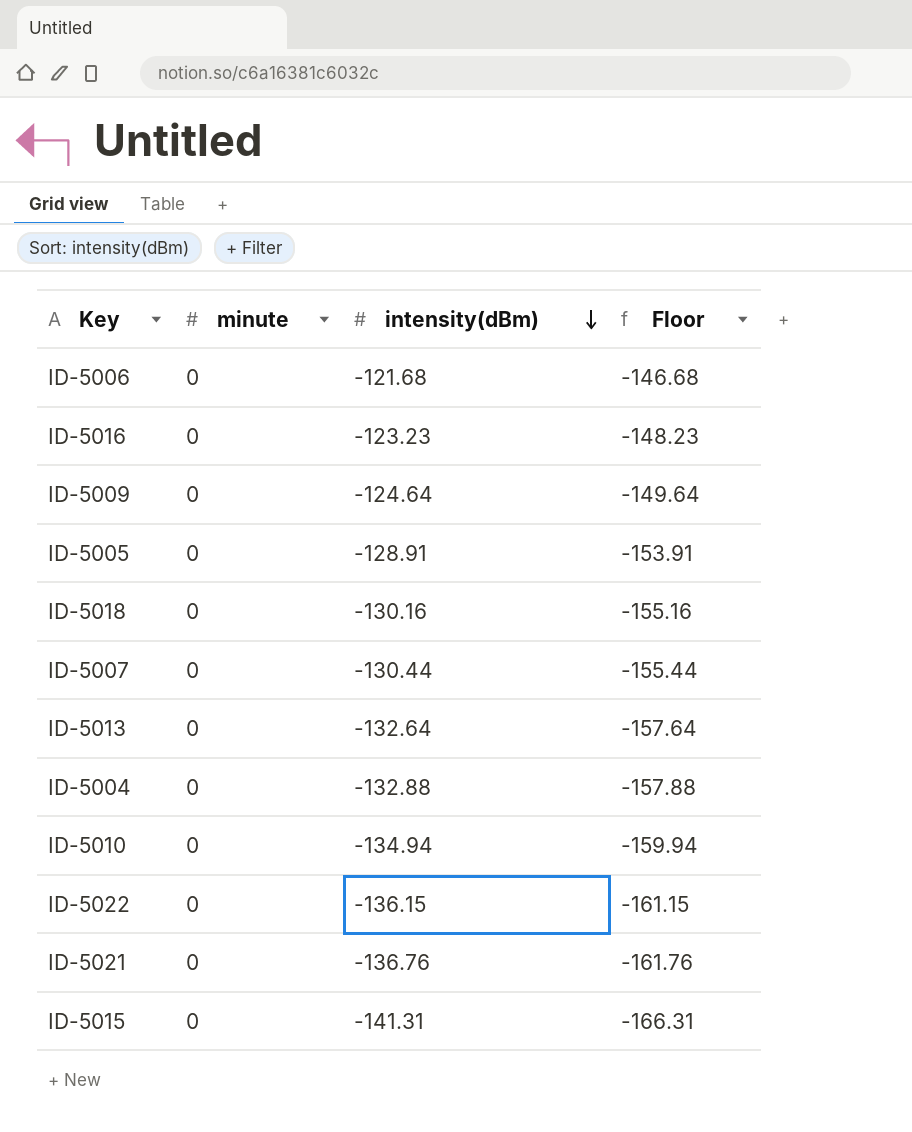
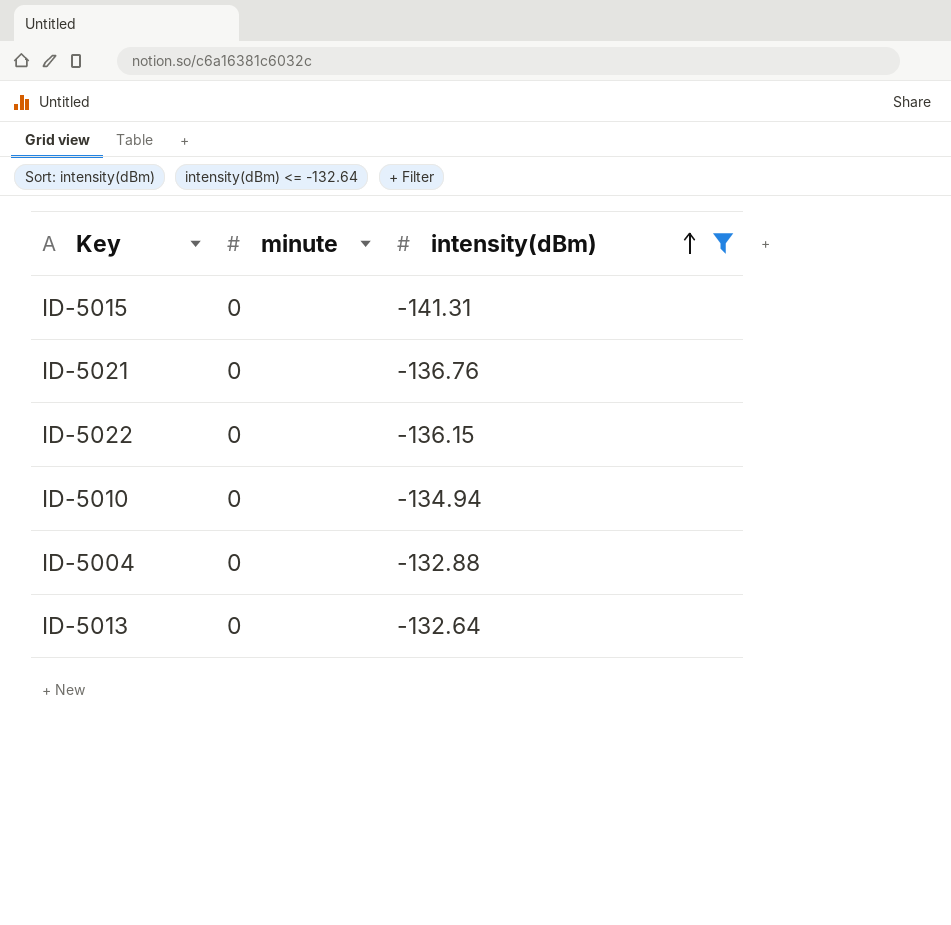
filter: none -> intensity(dBm) <= -132.64
row order: intensity(dBm) descending -> intensity(dBm) ascending
column Floor | formula: [intensity(dBm)] - 25 -> none

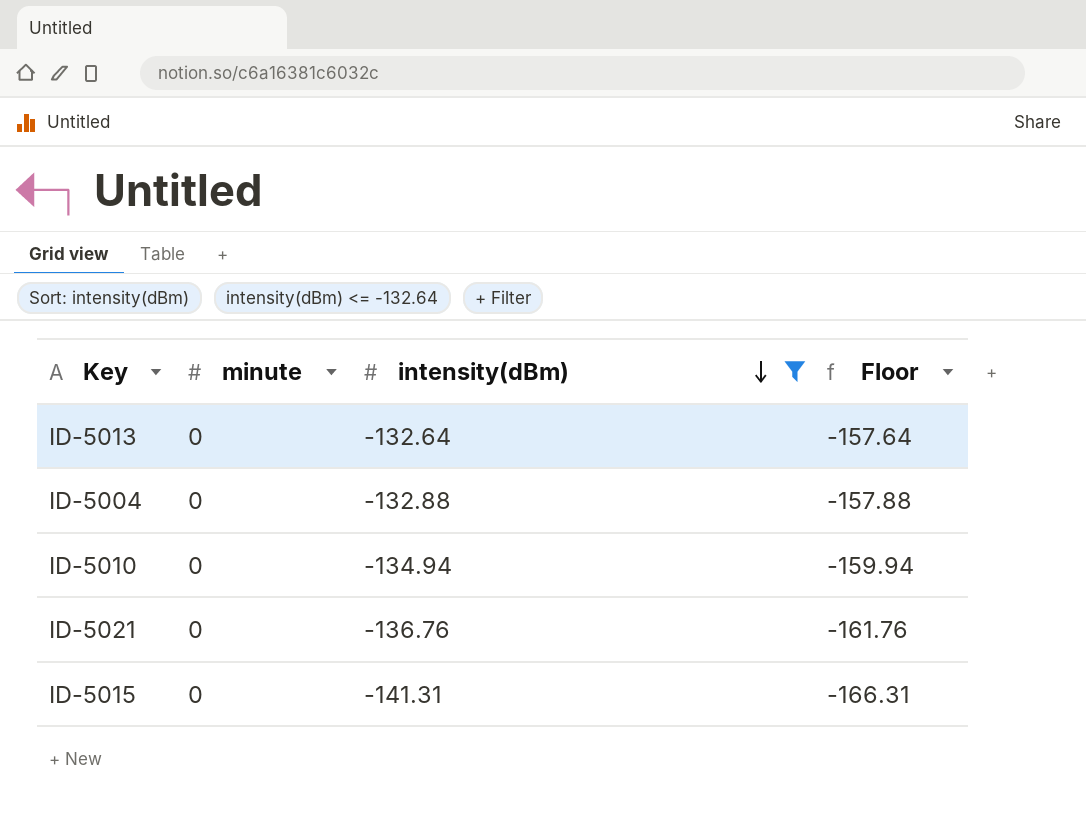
row order: intensity(dBm) ascending -> intensity(dBm) descending
column Floor | formula: none -> [intensity(dBm)] - 25
row ID-5022: 0 | -136.15 -> none

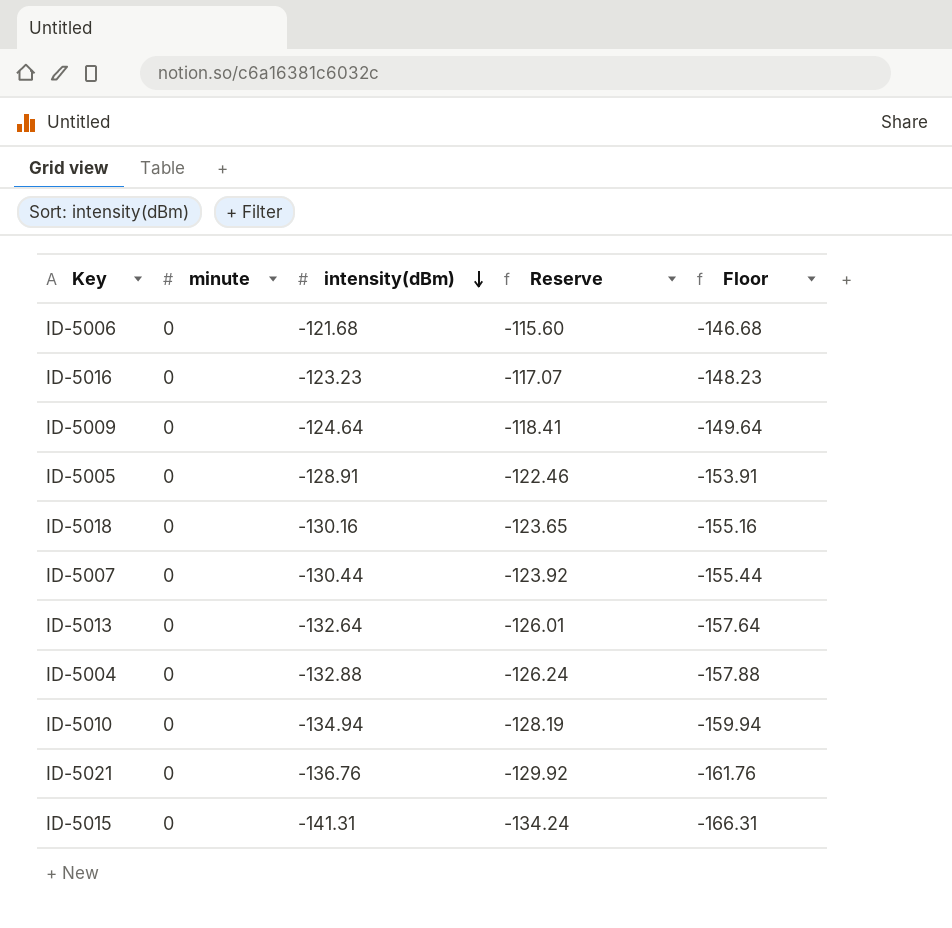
filter: intensity(dBm) <= -132.64 -> none
column Reserve | formula: none -> [intensity(dBm)] * 0.95

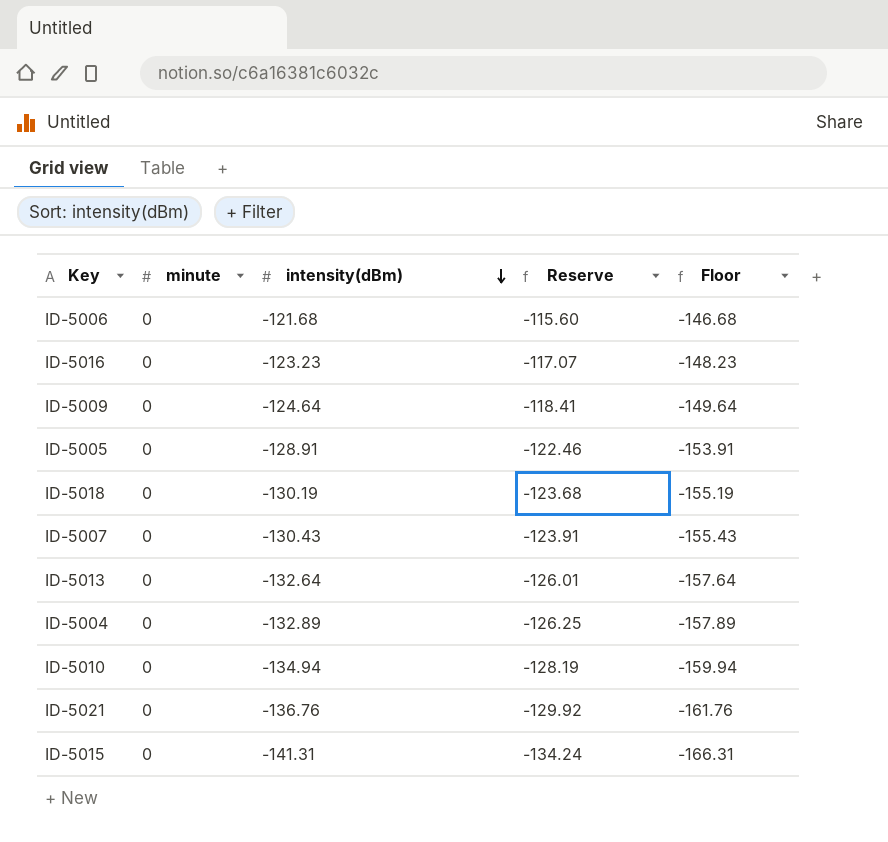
ID-5018 | intensity(dBm): -130.16 -> -130.19
ID-5018 | Reserve: -123.65 -> -123.68
ID-5018 | Floor: -155.16 -> -155.19
ID-5007 | intensity(dBm): -130.44 -> -130.43
ID-5007 | Reserve: -123.92 -> -123.91
ID-5007 | Floor: -155.44 -> -155.43
ID-5004 | intensity(dBm): -132.88 -> -132.89
ID-5004 | Reserve: -126.24 -> -126.25
ID-5004 | Floor: -157.88 -> -157.89

